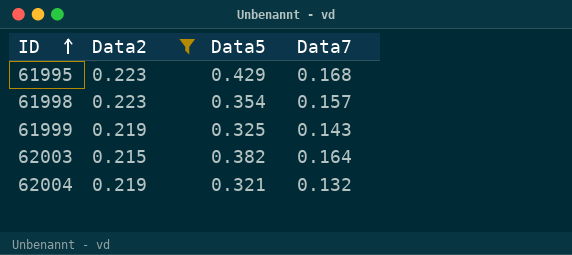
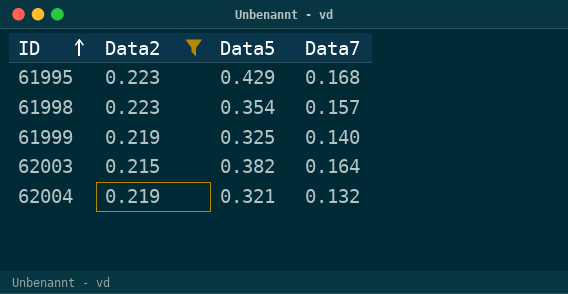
61999 | Data7: 0.143 -> 0.140

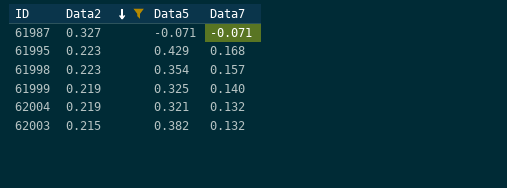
row order: ID ascending -> Data2 descending
row 61987: none -> 0.327 | -0.071 | -0.071
62003 | Data7: 0.164 -> 0.132

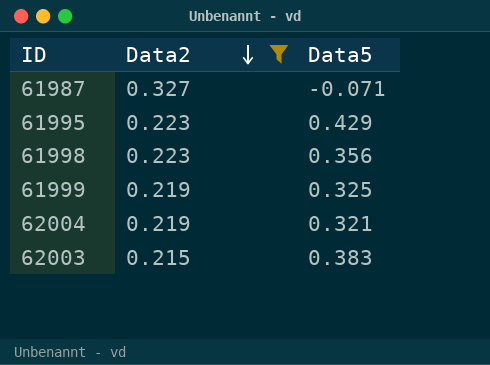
column Data7 | position: 4 -> none
61998 | Data5: 0.354 -> 0.356
62003 | Data5: 0.382 -> 0.383

